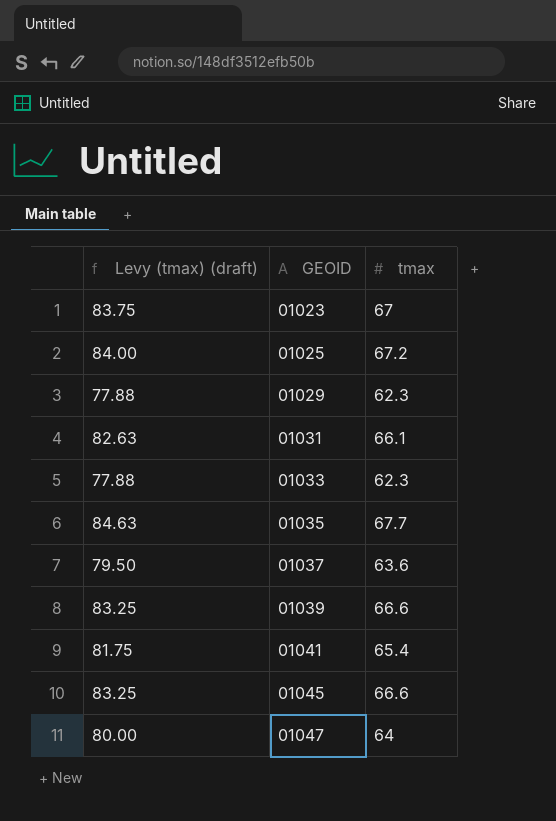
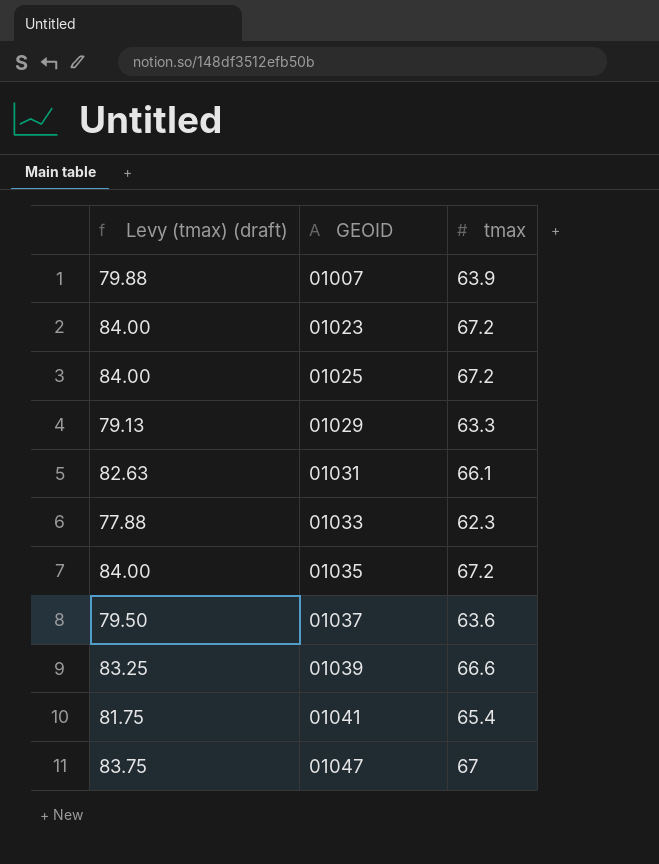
row 01045: 83.25 | 66.6 -> none
row 01007: none -> 79.88 | 63.9
01023 | Levy (tmax) (draft): 83.75 -> 84.00
01023 | tmax: 67 -> 67.2
01029 | Levy (tmax) (draft): 77.88 -> 79.13
01029 | tmax: 62.3 -> 63.3
01035 | Levy (tmax) (draft): 84.63 -> 84.00
01035 | tmax: 67.7 -> 67.2
01047 | Levy (tmax) (draft): 80.00 -> 83.75
01047 | tmax: 64 -> 67

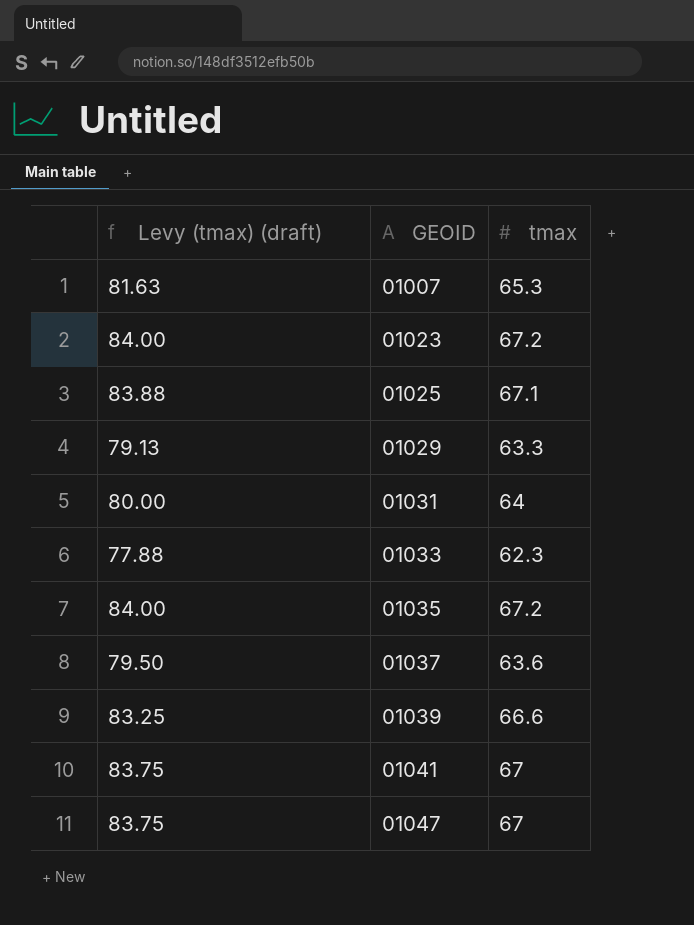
01007 | Levy (tmax) (draft): 79.88 -> 81.63
01007 | tmax: 63.9 -> 65.3
01025 | Levy (tmax) (draft): 84.00 -> 83.88
01025 | tmax: 67.2 -> 67.1
01031 | Levy (tmax) (draft): 82.63 -> 80.00
01031 | tmax: 66.1 -> 64
01041 | Levy (tmax) (draft): 81.75 -> 83.75
01041 | tmax: 65.4 -> 67

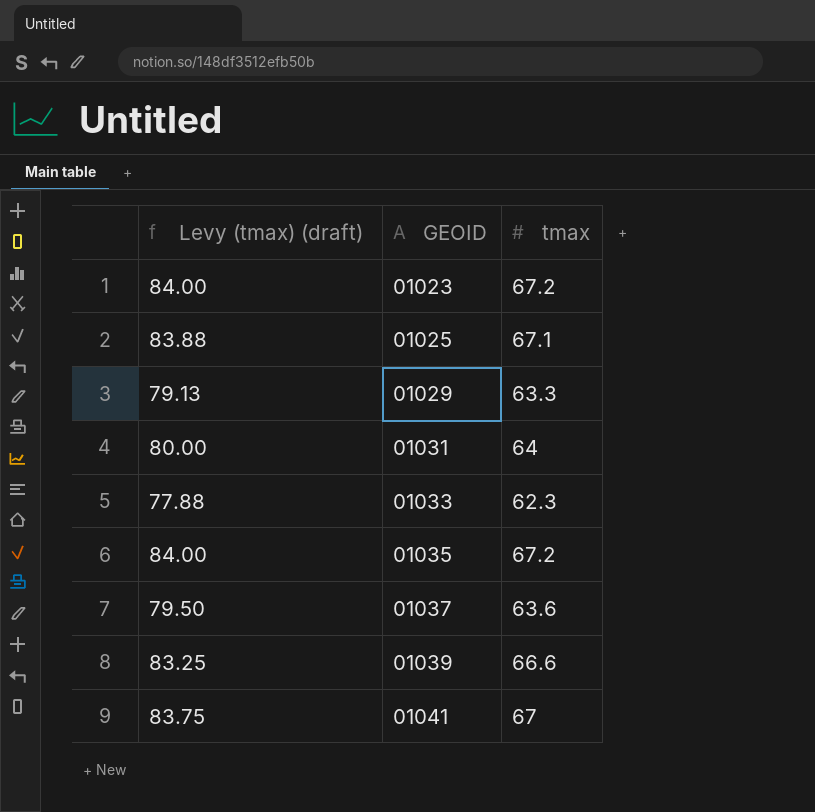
row 01007: 81.63 | 65.3 -> none
row 01047: 83.75 | 67 -> none

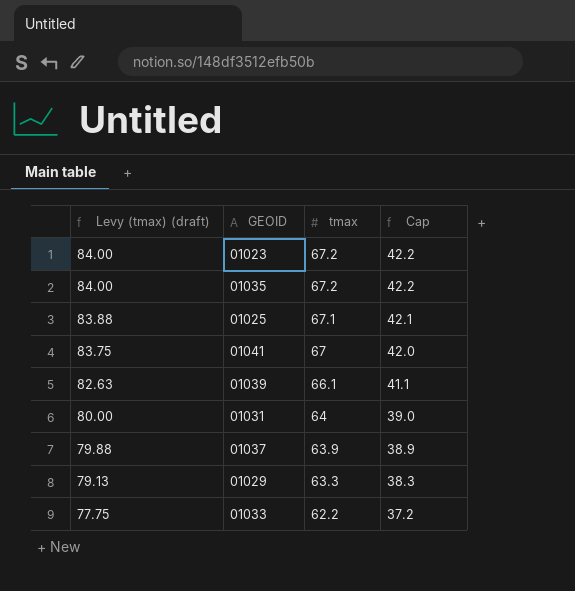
row order: GEOID ascending -> Levy (tmax) (draft) descending
column Cap | formula: none -> [tmax] - 25
01039 | Levy (tmax) (draft): 83.25 -> 82.63
01039 | tmax: 66.6 -> 66.1
01037 | Levy (tmax) (draft): 79.50 -> 79.88
01037 | tmax: 63.6 -> 63.9
01033 | Levy (tmax) (draft): 77.88 -> 77.75
01033 | tmax: 62.3 -> 62.2

